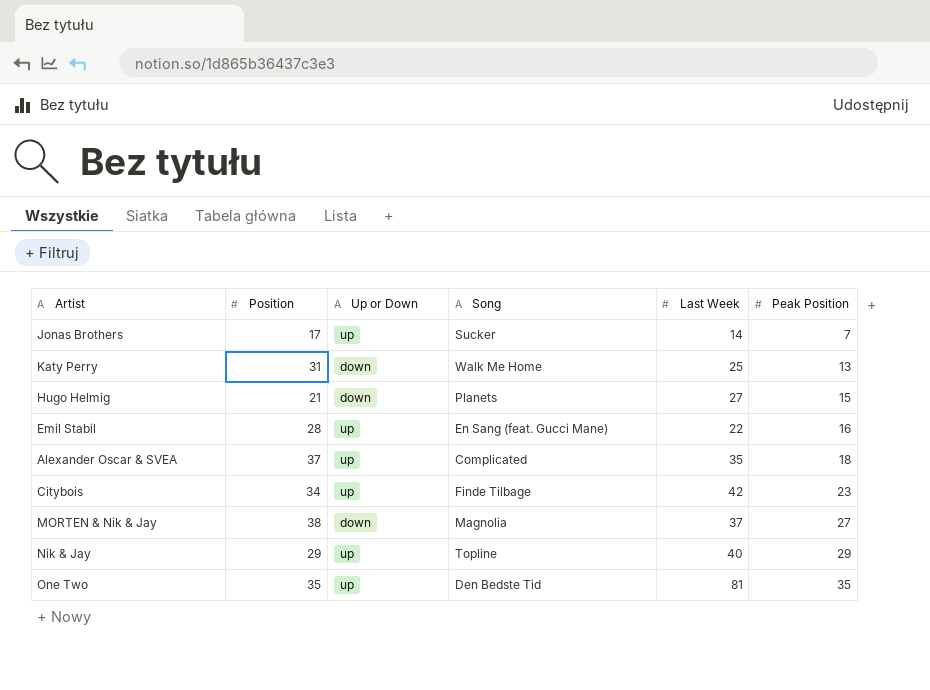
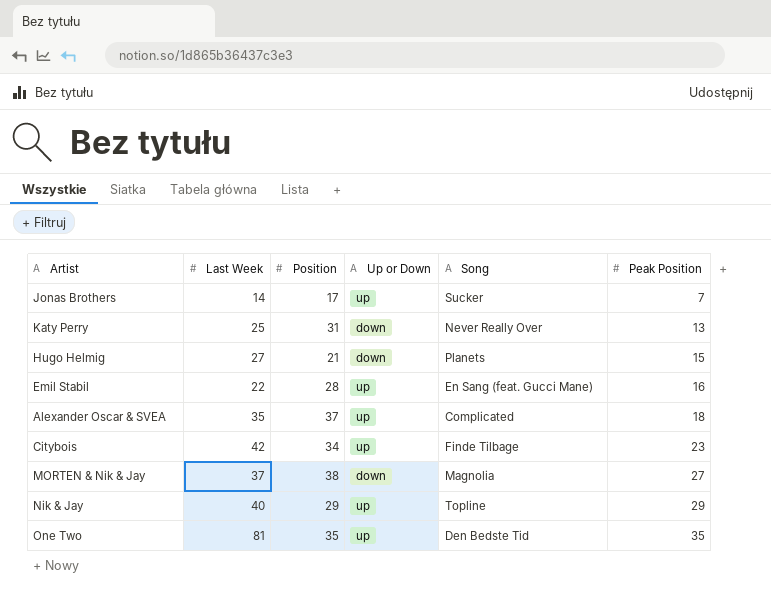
column Last Week | position: 5 -> 2
Katy Perry | Song: Walk Me Home -> Never Really Over

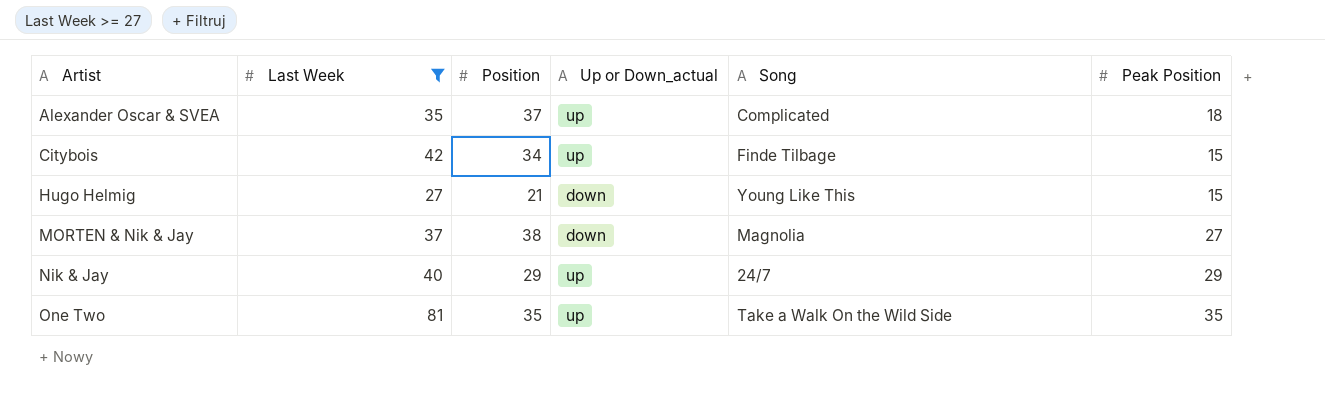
filter: none -> Last Week >= 27
row order: Peak Position ascending -> Artist ascending
column name: Up or Down -> Up or Down_actual
Citybois | Peak Position: 23 -> 15
Hugo Helmig | Song: Planets -> Young Like This
Nik & Jay | Song: Topline -> 24/7
One Two | Song: Den Bedste Tid -> Take a Walk On the Wild Side

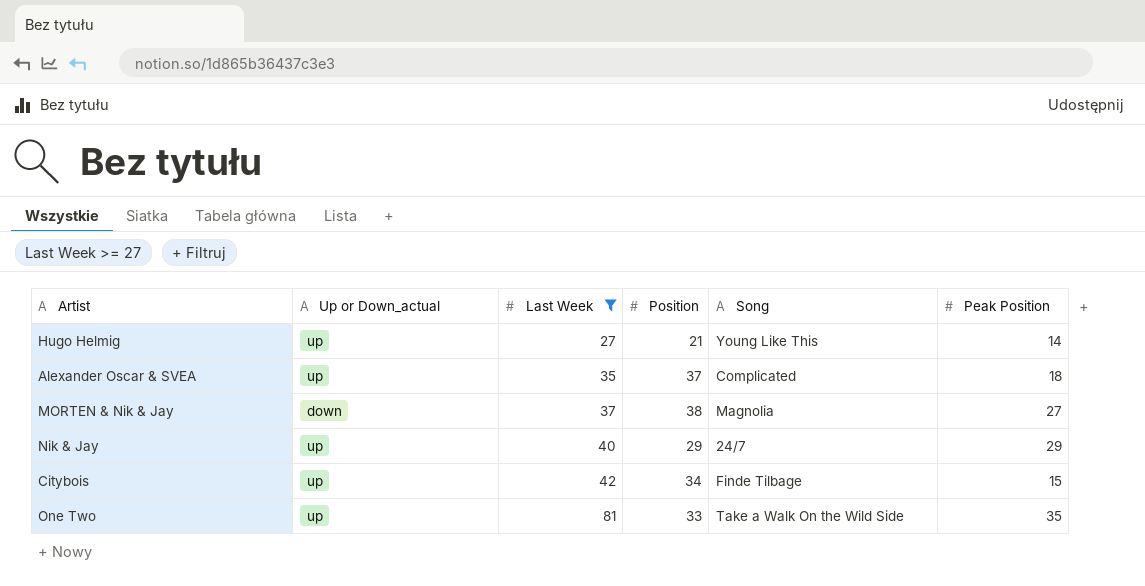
row order: Artist ascending -> Last Week ascending
column Up or Down_actual | position: 4 -> 2
Hugo Helmig | Up or Down_actual: down -> up
Hugo Helmig | Peak Position: 15 -> 14
One Two | Position: 35 -> 33

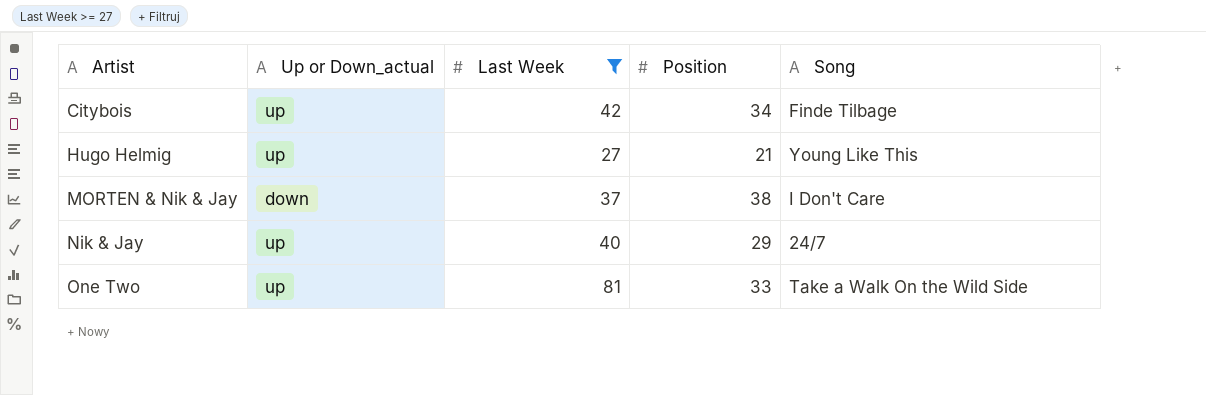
row order: Last Week ascending -> Artist ascending
column Peak Position | position: 6 -> none
row Alexander Oscar & SVEA: up | 35 | 37 | Complicated | 18 -> none
MORTEN & Nik & Jay | Song: Magnolia -> I Don't Care

